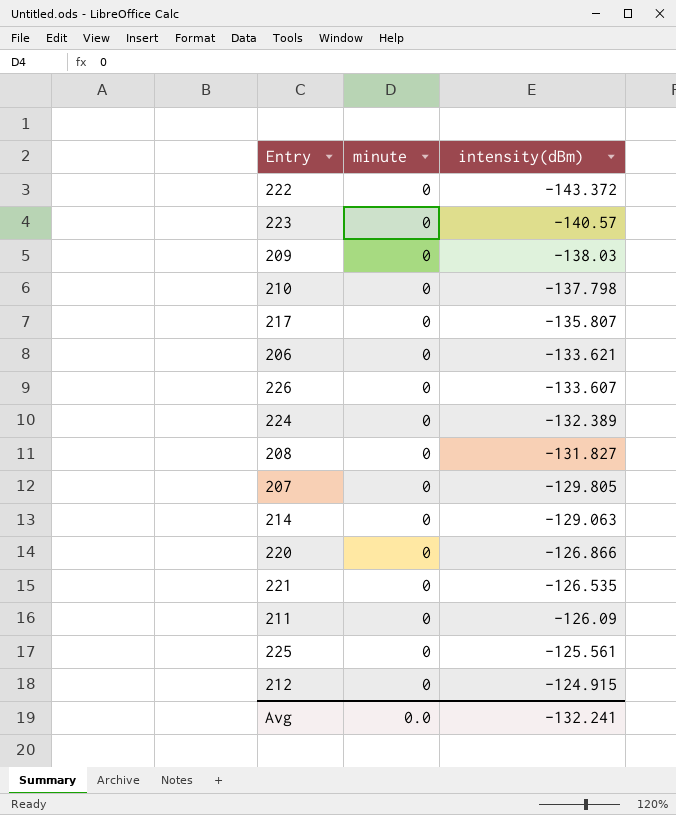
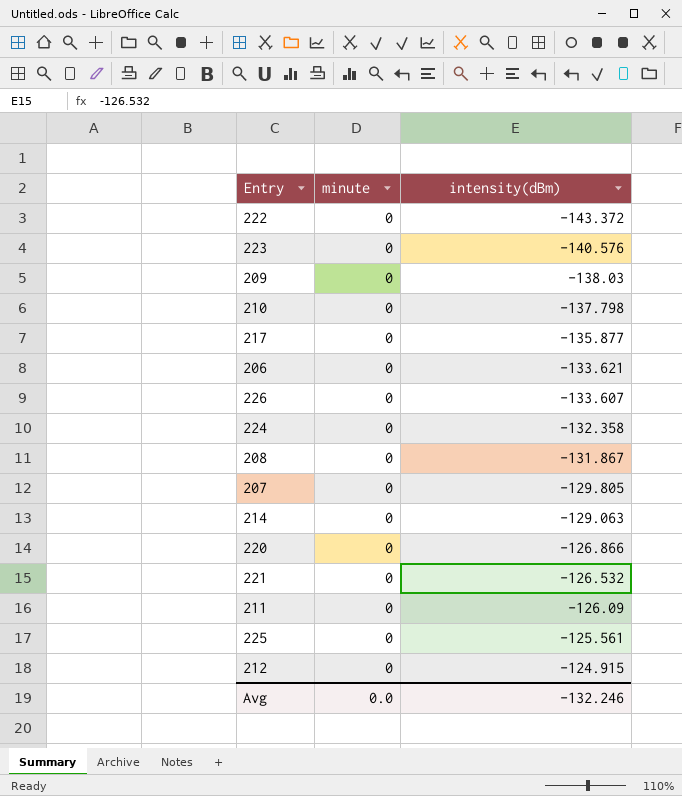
223 | intensity(dBm): -140.57 -> -140.576
217 | intensity(dBm): -135.807 -> -135.877
224 | intensity(dBm): -132.389 -> -132.358
208 | intensity(dBm): -131.827 -> -131.867
221 | intensity(dBm): -126.535 -> -126.532
Avg | intensity(dBm): -132.241 -> -132.246

